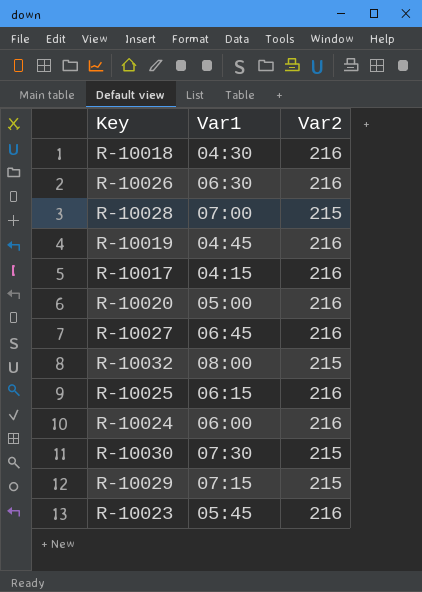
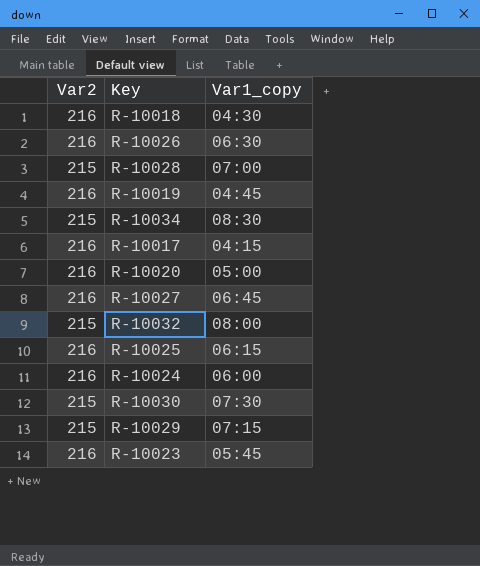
column Var2 | position: 3 -> 1
column name: Var1 -> Var1_copy
row R-10034: none -> 215 | 08:30

